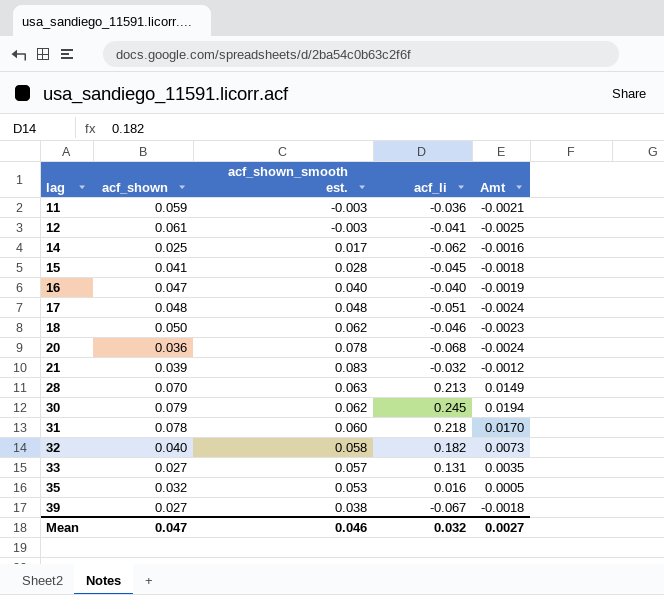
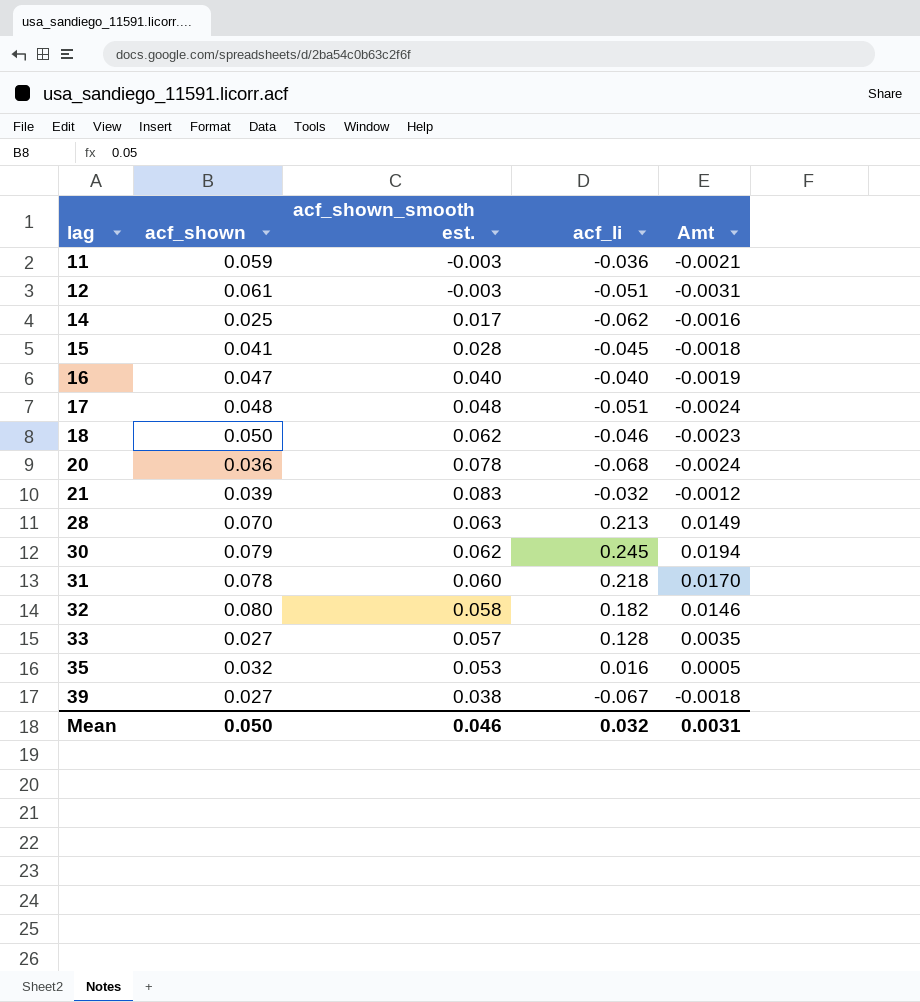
12 | acf_li: -0.041 -> -0.051
12 | Amt: -0.0025 -> -0.0031
32 | acf_shown: 0.040 -> 0.080
32 | Amt: 0.0073 -> 0.0146
33 | acf_li: 0.131 -> 0.128
Mean | acf_shown: 0.047 -> 0.050
Mean | Amt: 0.0027 -> 0.0031

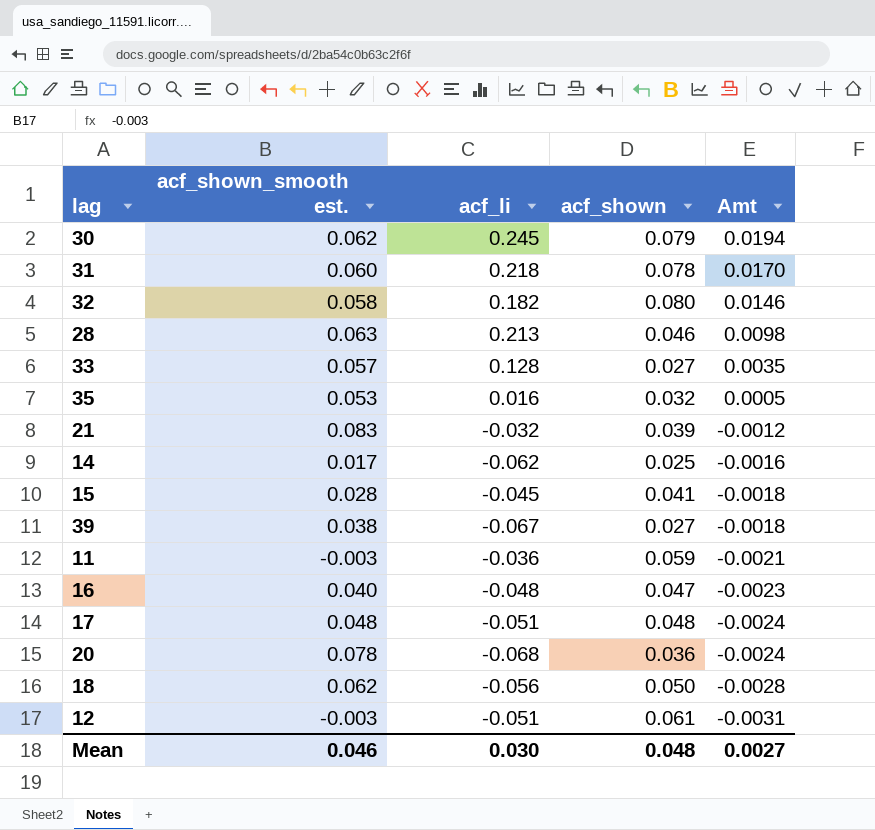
row order: lag ascending -> Amt descending
column acf_shown | position: 2 -> 4
28 | acf_shown: 0.070 -> 0.046
28 | Amt: 0.0149 -> 0.0098
16 | acf_li: -0.040 -> -0.048
16 | Amt: -0.0019 -> -0.0023
18 | acf_li: -0.046 -> -0.056
18 | Amt: -0.0023 -> -0.0028
Mean | acf_li: 0.032 -> 0.030
Mean | acf_shown: 0.050 -> 0.048
Mean | Amt: 0.0031 -> 0.0027

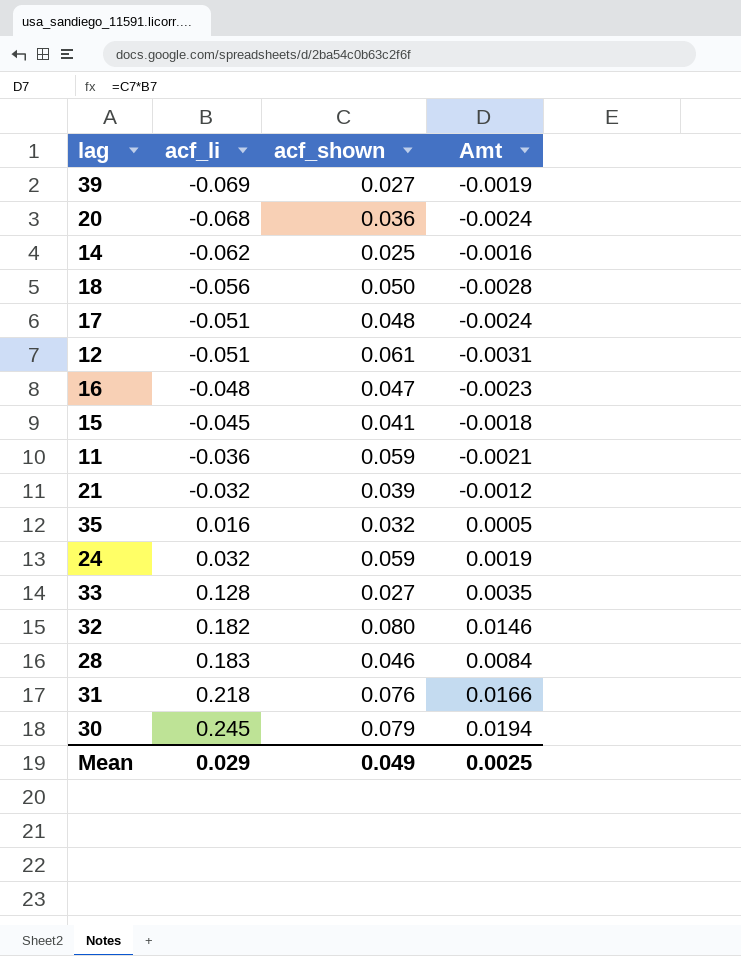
row order: Amt descending -> acf_li ascending
column acf_shown_smooth est. | position: 2 -> none
39 | acf_li: -0.067 -> -0.069
39 | Amt: -0.0018 -> -0.0019
row 24: none -> 0.032 | 0.059 | 0.0019
28 | acf_li: 0.213 -> 0.183
28 | Amt: 0.0098 -> 0.0084
31 | acf_shown: 0.078 -> 0.076
31 | Amt: 0.0170 -> 0.0166
Mean | acf_li: 0.030 -> 0.029
Mean | acf_shown: 0.048 -> 0.049
Mean | Amt: 0.0027 -> 0.0025

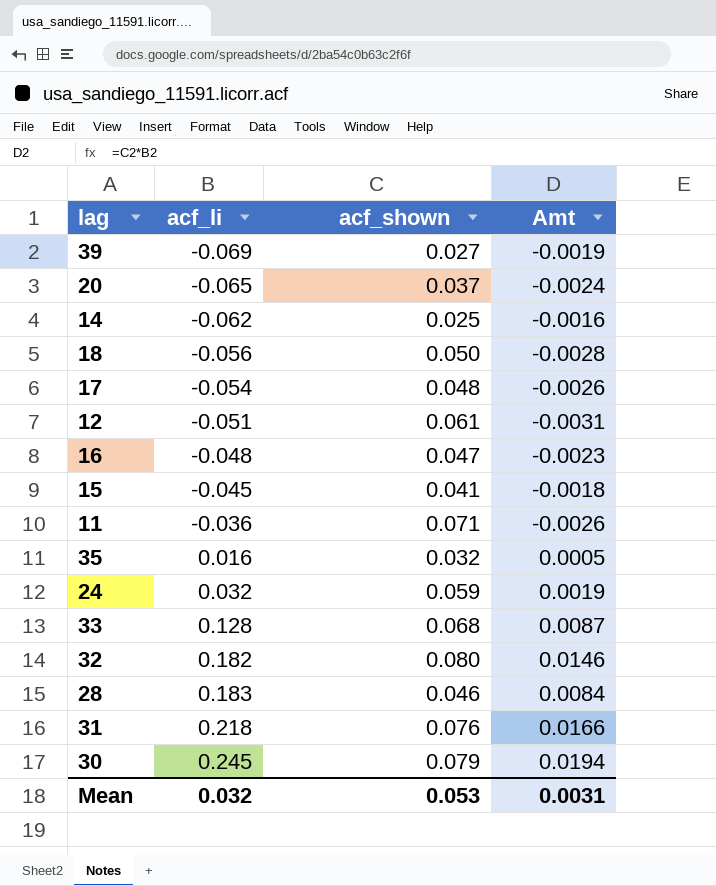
row 21: -0.032 | 0.039 | -0.0012 -> none
20 | acf_li: -0.068 -> -0.065
20 | acf_shown: 0.036 -> 0.037
17 | acf_li: -0.051 -> -0.054
17 | Amt: -0.0024 -> -0.0026
11 | acf_shown: 0.059 -> 0.071
11 | Amt: -0.0021 -> -0.0026
33 | acf_shown: 0.027 -> 0.068
33 | Amt: 0.0035 -> 0.0087
Mean | acf_li: 0.029 -> 0.032
Mean | acf_shown: 0.049 -> 0.053
Mean | Amt: 0.0025 -> 0.0031

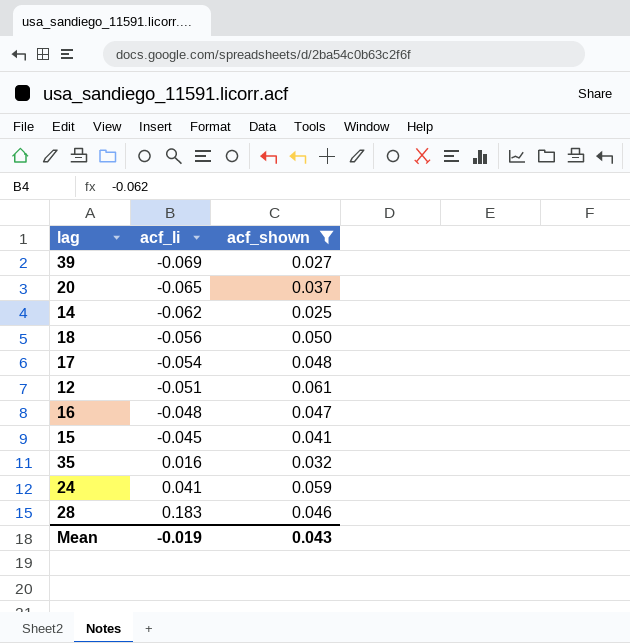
filter: none -> acf_shown <= 0.061
column Amt | formula: [acf_li] * [acf_shown] -> none
24 | acf_li: 0.032 -> 0.041
Mean | acf_li: 0.032 -> -0.019
Mean | acf_shown: 0.053 -> 0.043

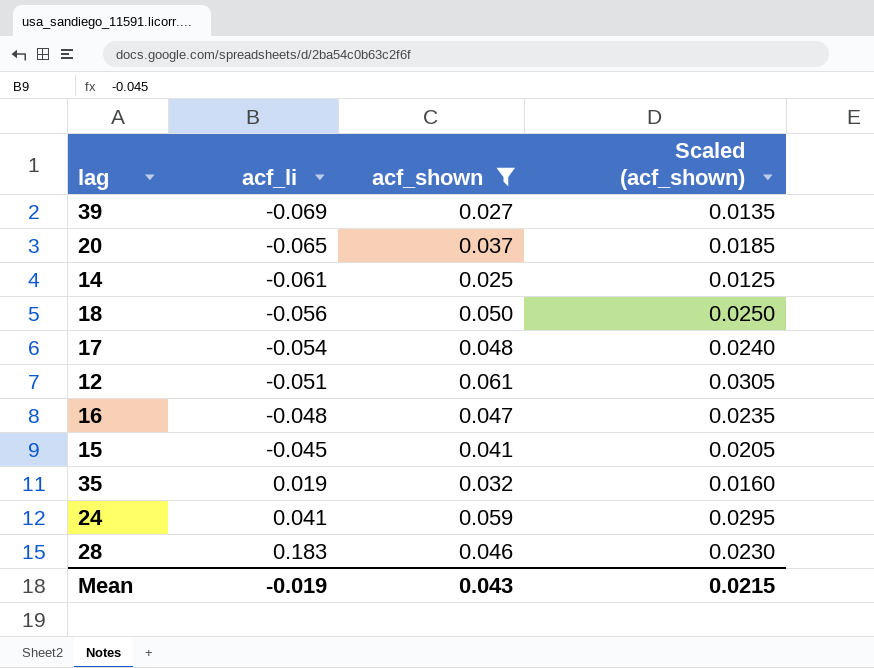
column Scaled (acf_shown) | formula: none -> [acf_shown] * 0.5
14 | acf_li: -0.062 -> -0.061
35 | acf_li: 0.016 -> 0.019

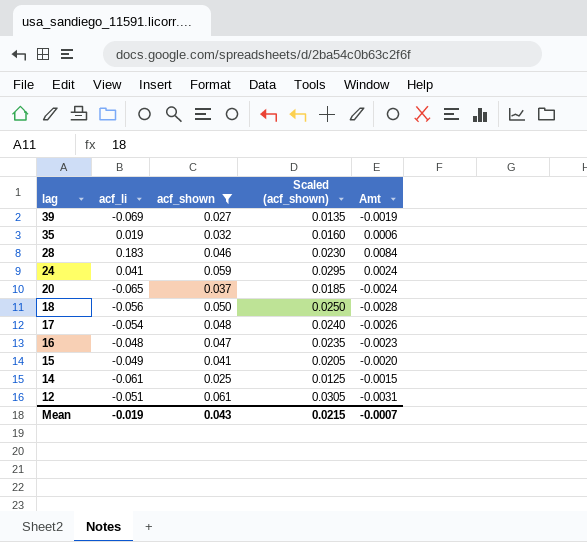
row order: acf_li ascending -> lag descending
column Amt | formula: none -> [acf_li] * [acf_shown]
15 | acf_li: -0.045 -> -0.049

